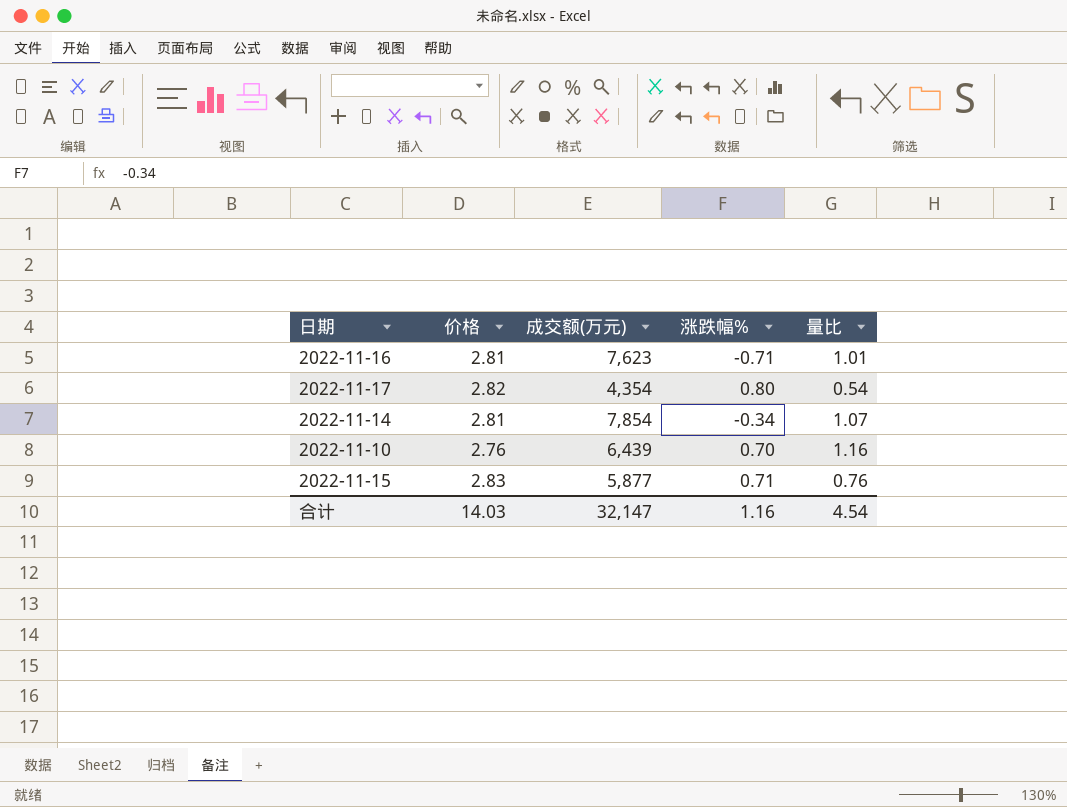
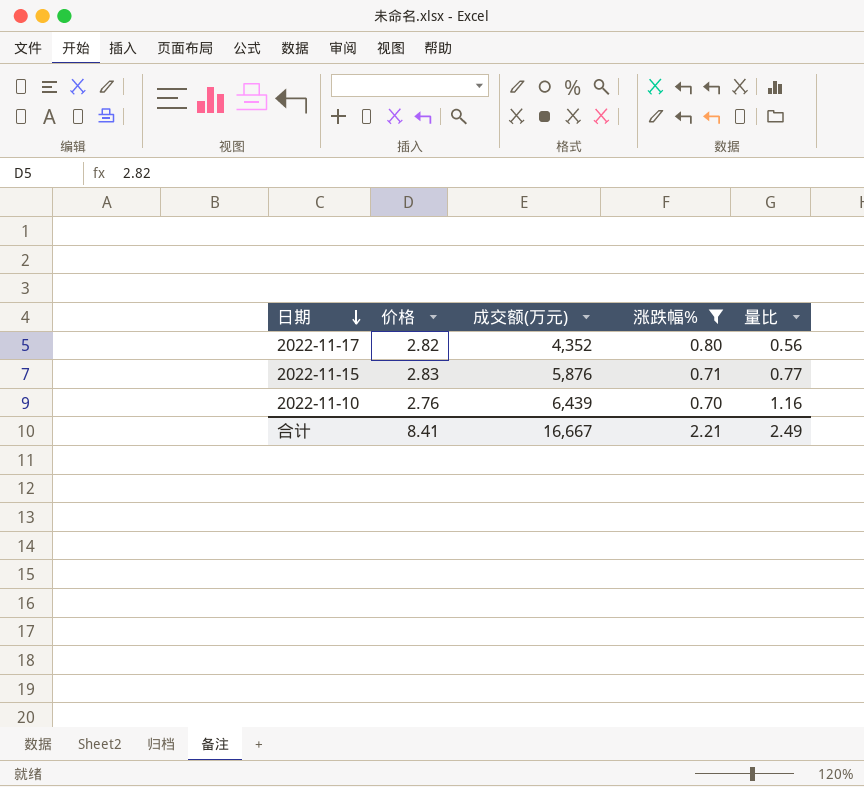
filter: none -> 涨跌幅% >= 0.70
row order: none -> 日期 descending
2022-11-17 | 成交额(万元): 4,354 -> 4,352
2022-11-17 | 量比: 0.54 -> 0.56
2022-11-15 | 成交额(万元): 5,877 -> 5,876
2022-11-15 | 量比: 0.76 -> 0.77
合计 | 价格: 14.03 -> 8.41
合计 | 成交额(万元): 32,147 -> 16,667
合计 | 涨跌幅%: 1.16 -> 2.21
合计 | 量比: 4.54 -> 2.49

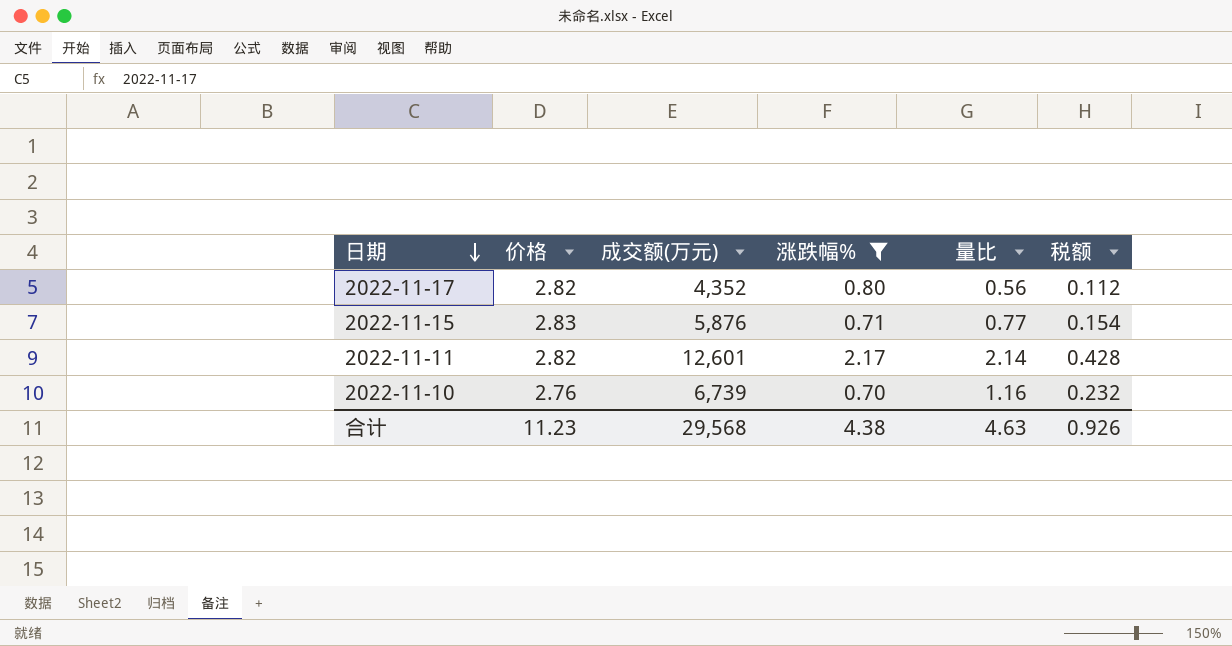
column 税额 | formula: none -> [量比] * 0.2
row 2022-11-11: none -> 2.82 | 12,601 | 2.17 | 2.14 | 0.428
2022-11-10 | 成交额(万元): 6,439 -> 6,739
合计 | 价格: 8.41 -> 11.23
合计 | 成交额(万元): 16,667 -> 29,568
合计 | 涨跌幅%: 2.21 -> 4.38
合计 | 量比: 2.49 -> 4.63

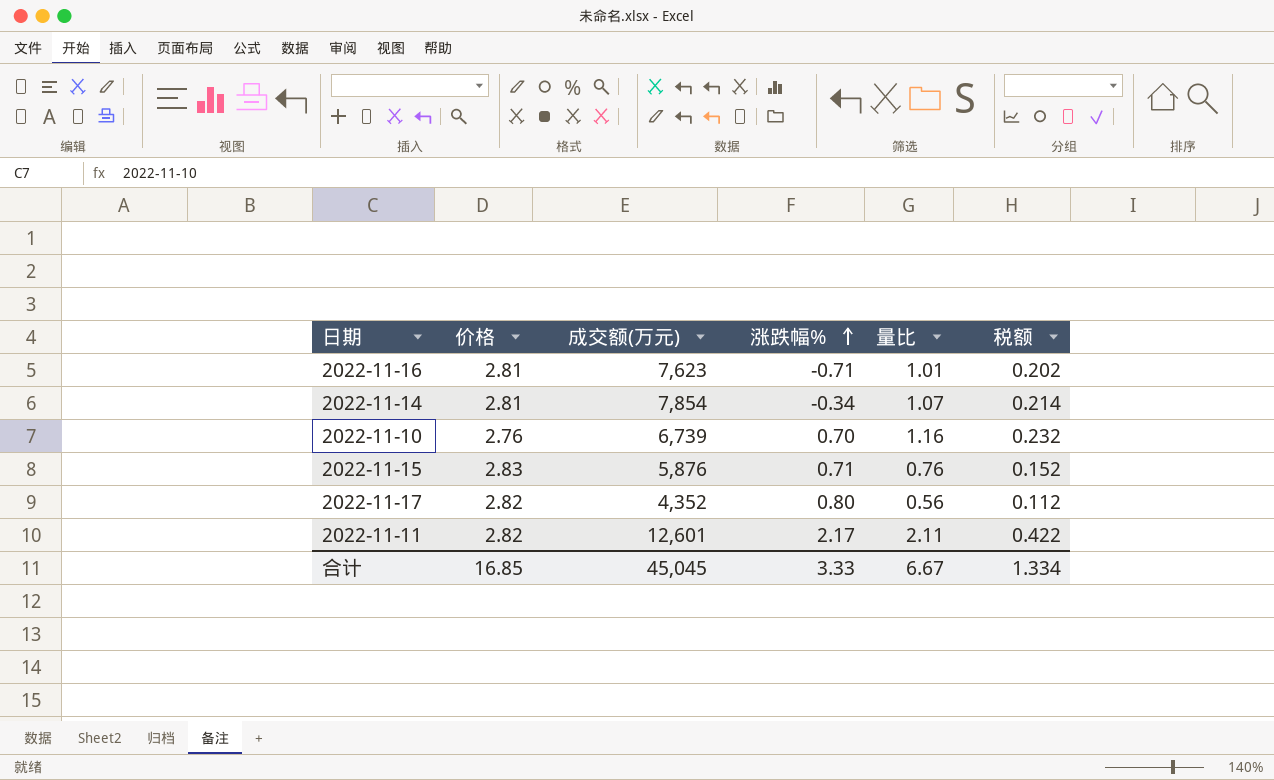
filter: 涨跌幅% >= 0.70 -> none
row order: 日期 descending -> 涨跌幅% ascending
2022-11-15 | 量比: 0.77 -> 0.76
2022-11-15 | 税额: 0.154 -> 0.152
2022-11-11 | 量比: 2.14 -> 2.11
2022-11-11 | 税额: 0.428 -> 0.422
合计 | 价格: 11.23 -> 16.85
合计 | 成交额(万元): 29,568 -> 45,045
合计 | 涨跌幅%: 4.38 -> 3.33
合计 | 量比: 4.63 -> 6.67
合计 | 税额: 0.926 -> 1.334

